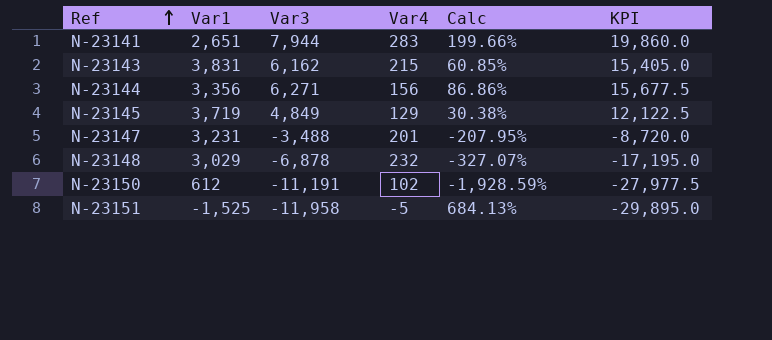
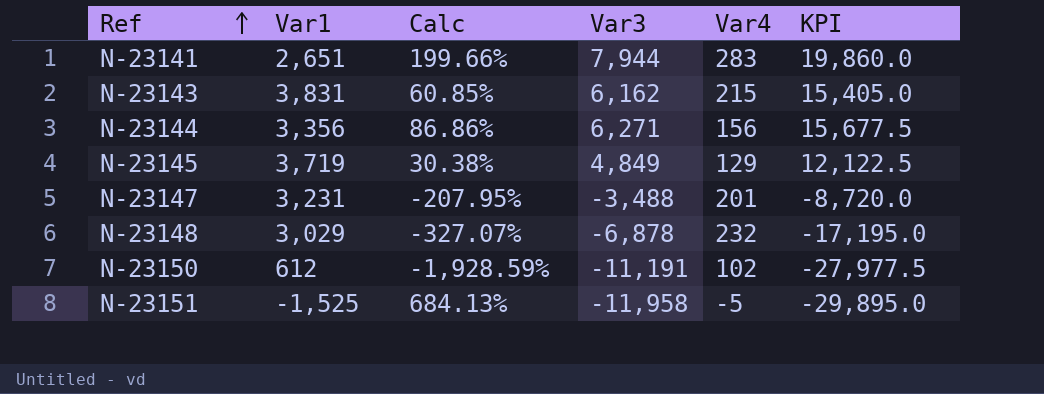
column Calc | position: 5 -> 3

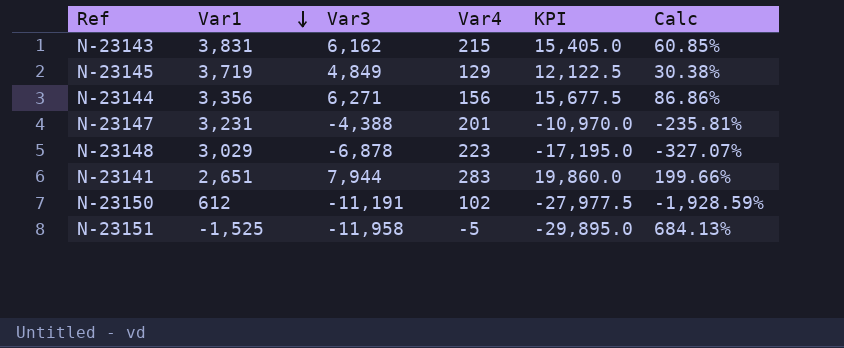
row order: Ref ascending -> Var1 descending
column Calc | position: 3 -> 6
N-23147 | Var3: -3,488 -> -4,388
N-23147 | KPI: -8,720.0 -> -10,970.0
N-23147 | Calc: -207.95% -> -235.81%
N-23148 | Var4: 232 -> 223

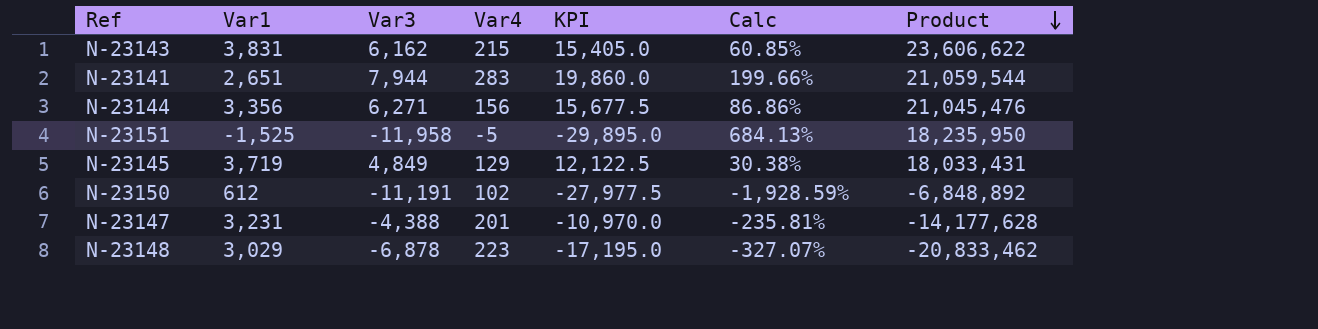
row order: Var1 descending -> Product descending
column Product | formula: none -> [Var1] * [Var3]

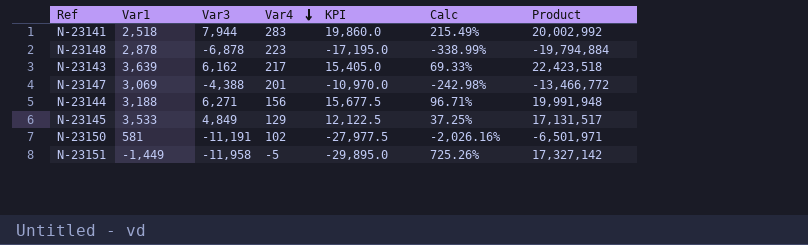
row order: Product descending -> Var4 descending
N-23141 | Var1: 2,651 -> 2,518
N-23141 | Calc: 199.66% -> 215.49%
N-23141 | Product: 21,059,544 -> 20,002,992
N-23148 | Var1: 3,029 -> 2,878
N-23148 | Calc: -327.07% -> -338.99%
N-23148 | Product: -20,833,462 -> -19,794,884
N-23143 | Var1: 3,831 -> 3,639
N-23143 | Var4: 215 -> 217
N-23143 | Calc: 60.85% -> 69.33%
N-23143 | Product: 23,606,622 -> 22,423,518
N-23147 | Var1: 3,231 -> 3,069
N-23147 | Calc: -235.81% -> -242.98%
N-23147 | Product: -14,177,628 -> -13,466,772
N-23144 | Var1: 3,356 -> 3,188
N-23144 | Calc: 86.86% -> 96.71%
N-23144 | Product: 21,045,476 -> 19,991,948
N-23145 | Var1: 3,719 -> 3,533
N-23145 | Calc: 30.38% -> 37.25%
N-23145 | Product: 18,033,431 -> 17,131,517
N-23150 | Var1: 612 -> 581
N-23150 | Calc: -1,928.59% -> -2,026.16%
N-23150 | Product: -6,848,892 -> -6,501,971
N-23151 | Var1: -1,525 -> -1,449
N-23151 | Calc: 684.13% -> 725.26%
N-23151 | Product: 18,235,950 -> 17,327,142

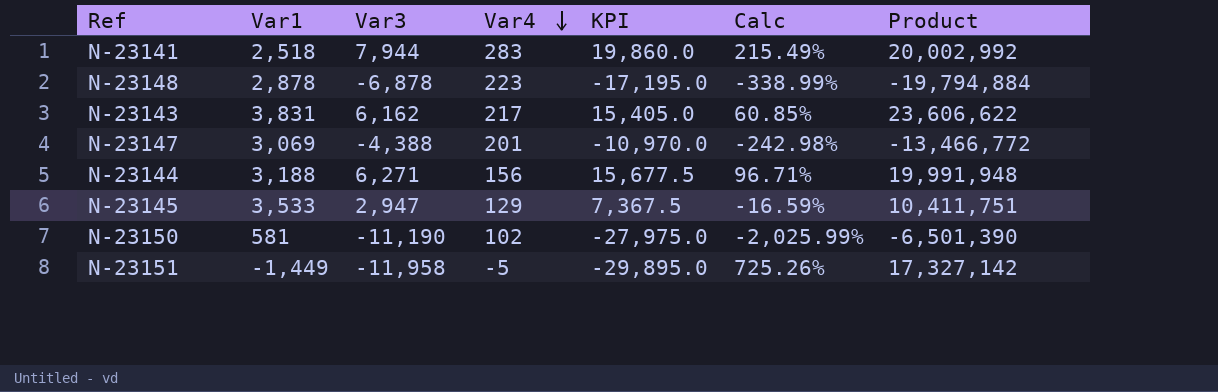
N-23143 | Var1: 3,639 -> 3,831
N-23143 | Calc: 69.33% -> 60.85%
N-23143 | Product: 22,423,518 -> 23,606,622
N-23145 | Var3: 4,849 -> 2,947
N-23145 | KPI: 12,122.5 -> 7,367.5
N-23145 | Calc: 37.25% -> -16.59%
N-23145 | Product: 17,131,517 -> 10,411,751
N-23150 | Var3: -11,191 -> -11,190
N-23150 | KPI: -27,977.5 -> -27,975.0
N-23150 | Calc: -2,026.16% -> -2,025.99%
N-23150 | Product: -6,501,971 -> -6,501,390

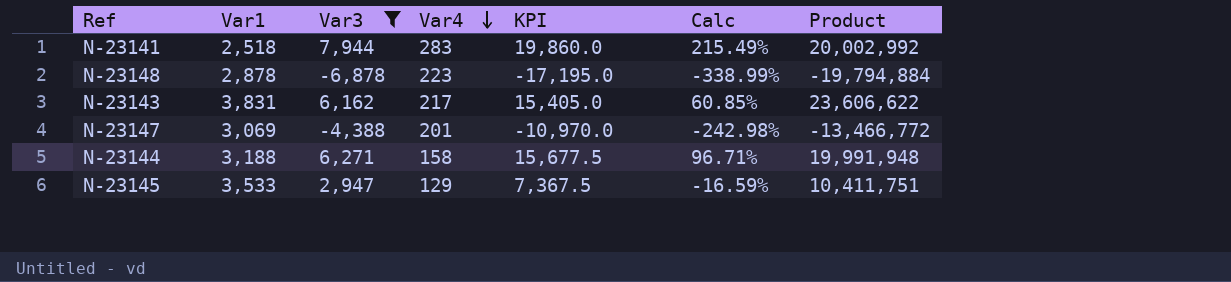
filter: none -> Var3 >= -6,878
N-23144 | Var4: 156 -> 158

